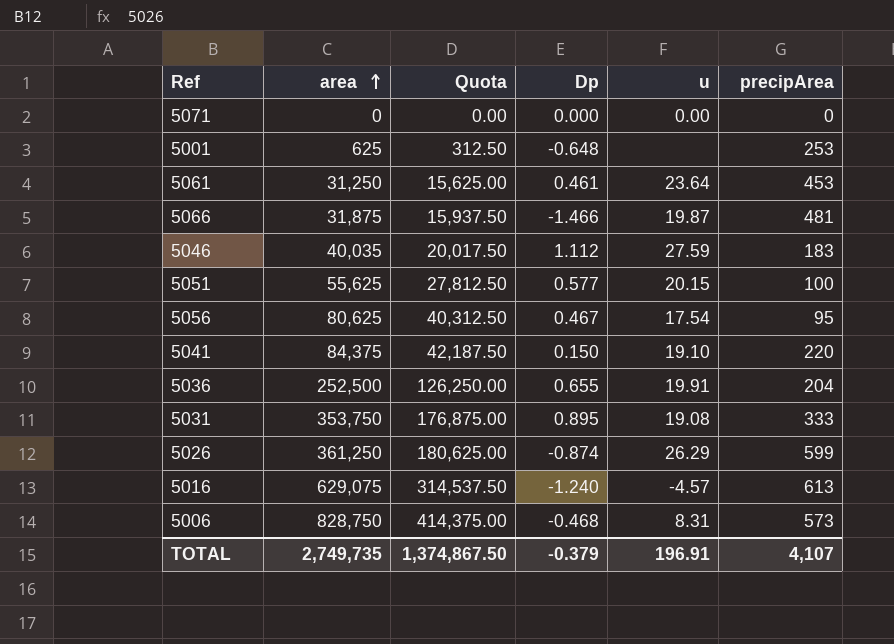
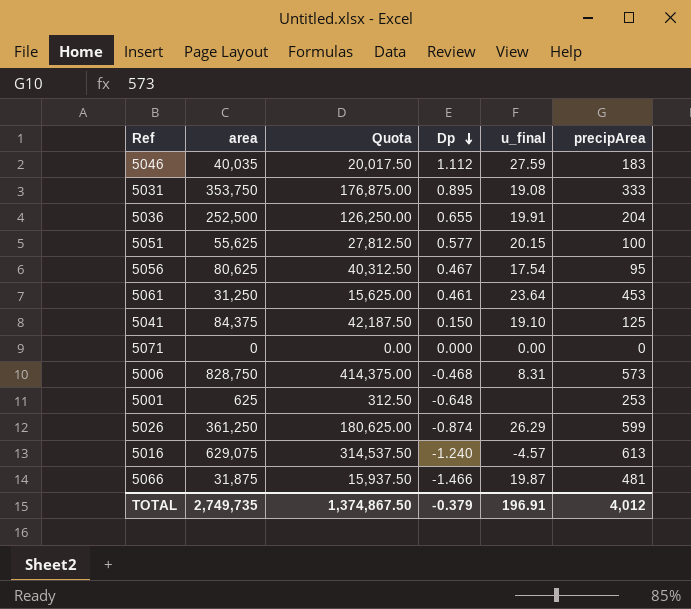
row order: area ascending -> Dp descending
column name: u -> u_final
5041 | precipArea: 220 -> 125
TOTAL | precipArea: 4,107 -> 4,012

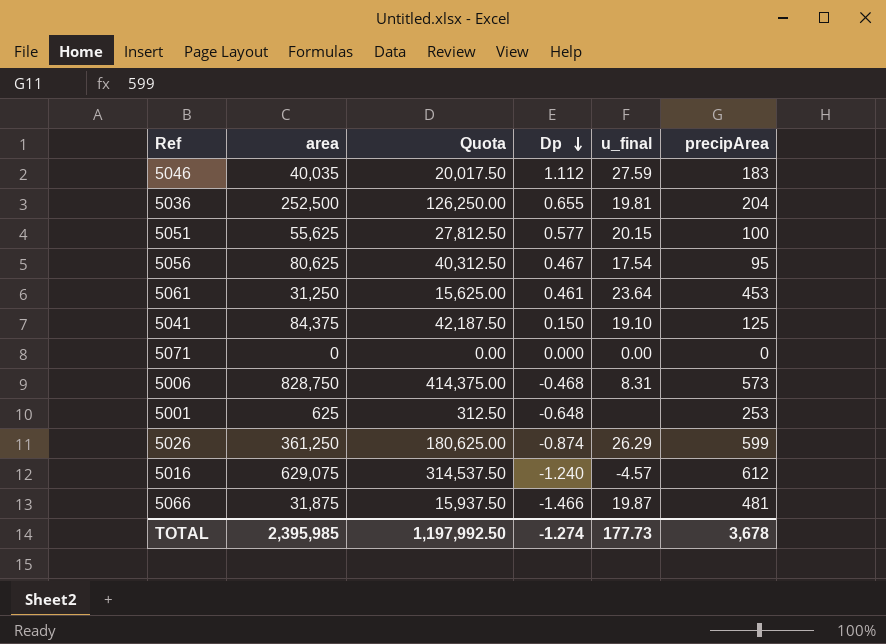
row 5031: 353,750 | 176,875.00 | 0.895 | 19.08 | 333 -> none
5036 | u_final: 19.91 -> 19.81
5016 | precipArea: 613 -> 612
TOTAL | area: 2,749,735 -> 2,395,985
TOTAL | Quota: 1,374,867.50 -> 1,197,992.50
TOTAL | Dp: -0.379 -> -1.274
TOTAL | u_final: 196.91 -> 177.73
TOTAL | precipArea: 4,012 -> 3,678

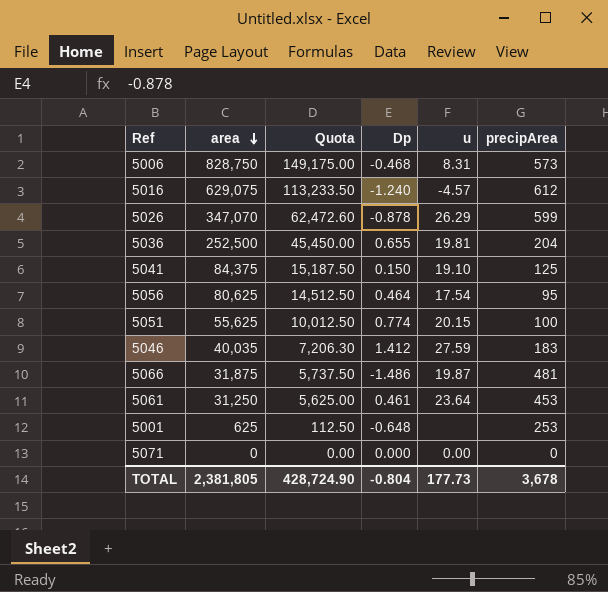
row order: Dp descending -> area descending
column Quota | formula: [area] * 0.5 -> [area] * 0.18
column name: u_final -> u
5026 | area: 361,250 -> 347,070
5026 | Dp: -0.874 -> -0.878
5056 | Dp: 0.467 -> 0.464
5051 | Dp: 0.577 -> 0.774
5046 | Dp: 1.112 -> 1.412
5066 | Dp: -1.466 -> -1.486
TOTAL | area: 2,395,985 -> 2,381,805
TOTAL | Quota: 1,197,992.50 -> 428,724.90
TOTAL | Dp: -1.274 -> -0.804

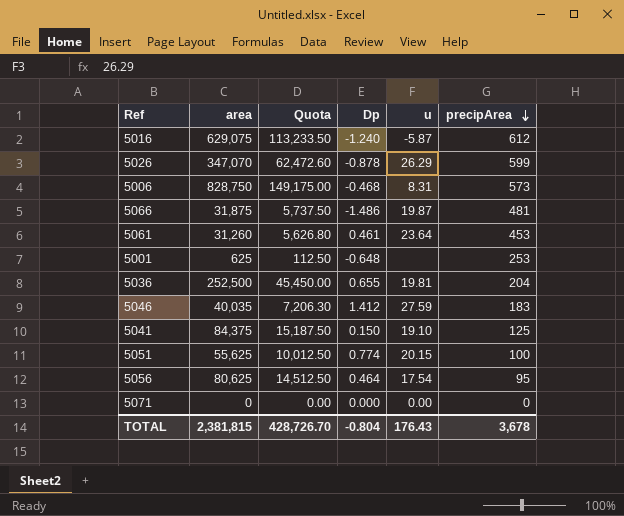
row order: area descending -> precipArea descending
5016 | u: -4.57 -> -5.87
5061 | area: 31,250 -> 31,260
5061 | Quota: 5,625.00 -> 5,626.80
TOTAL | area: 2,381,805 -> 2,381,815
TOTAL | Quota: 428,724.90 -> 428,726.70
TOTAL | u: 177.73 -> 176.43

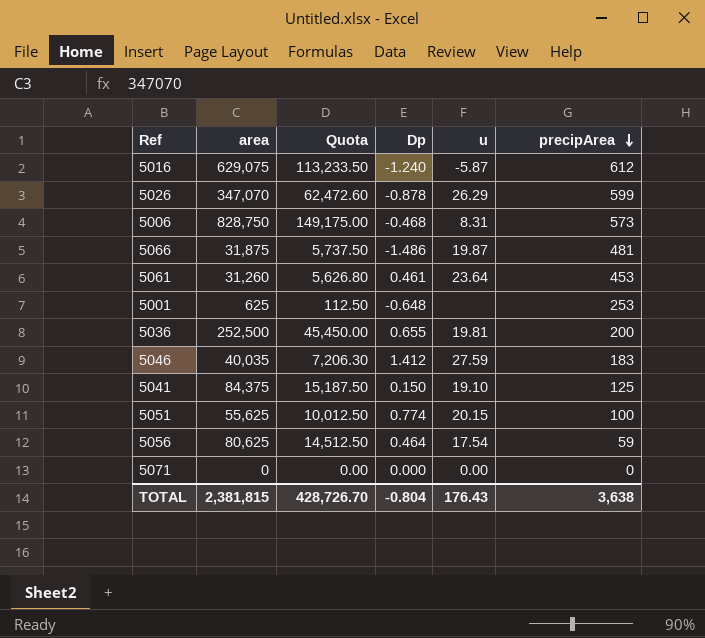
5036 | precipArea: 204 -> 200
5056 | precipArea: 95 -> 59
TOTAL | precipArea: 3,678 -> 3,638

